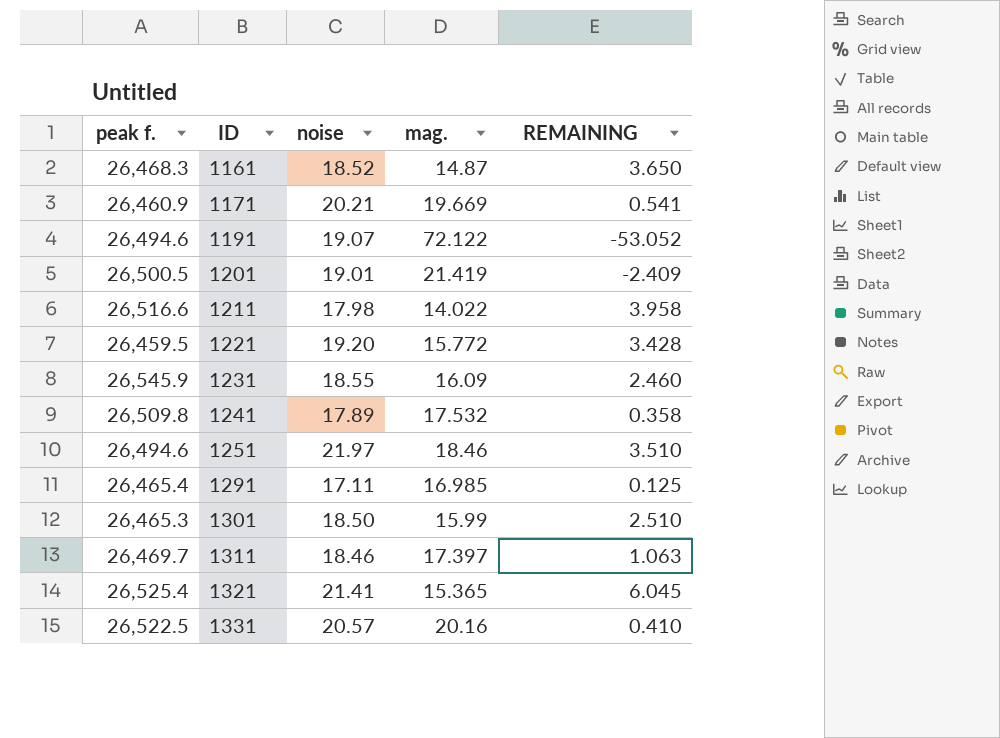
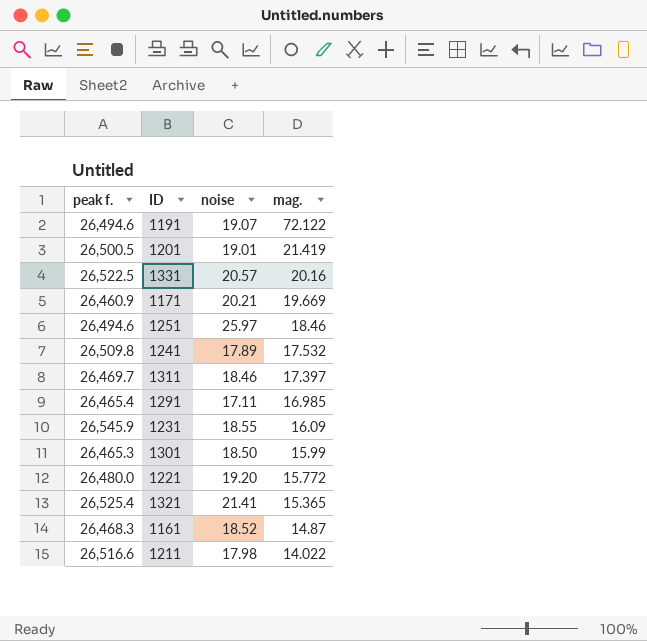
row order: ID ascending -> mag. descending
column REMAINING | formula: [noise] - [mag.] -> none
1251 | noise: 21.97 -> 25.97
1221 | peak f.: 26,459.5 -> 26,480.0

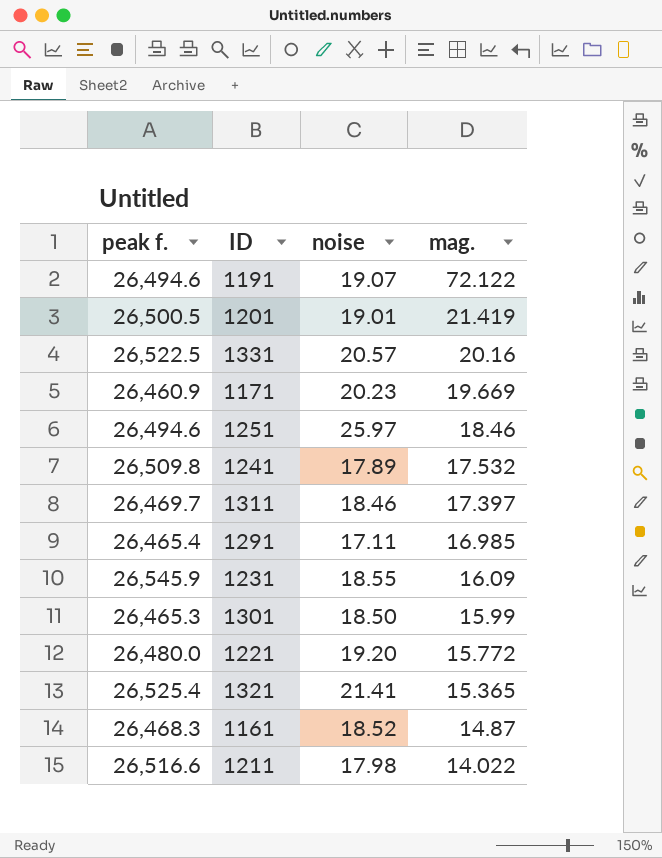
1171 | noise: 20.21 -> 20.23

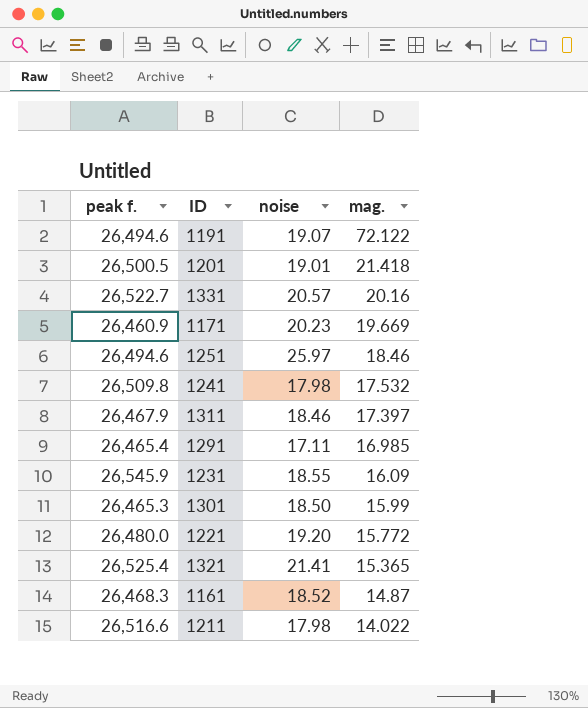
1201 | mag.: 21.419 -> 21.418
1331 | peak f.: 26,522.5 -> 26,522.7
1241 | noise: 17.89 -> 17.98
1311 | peak f.: 26,469.7 -> 26,467.9

